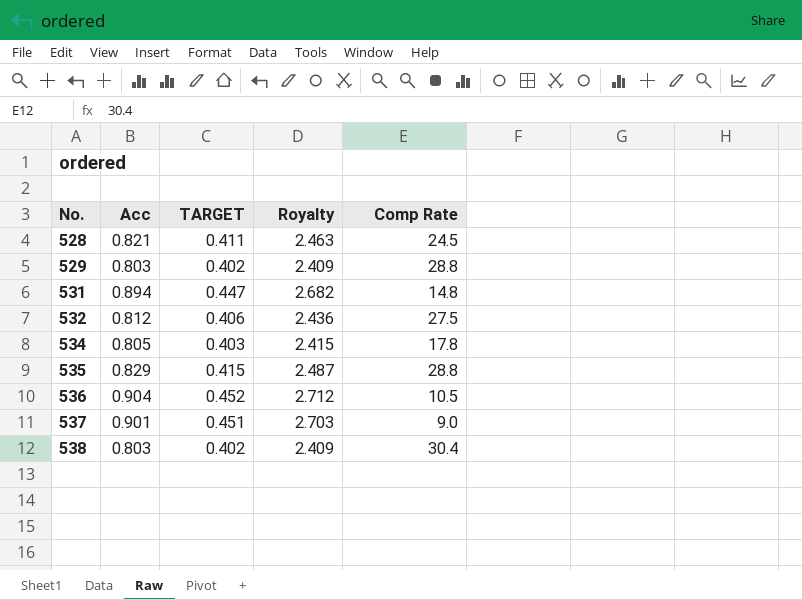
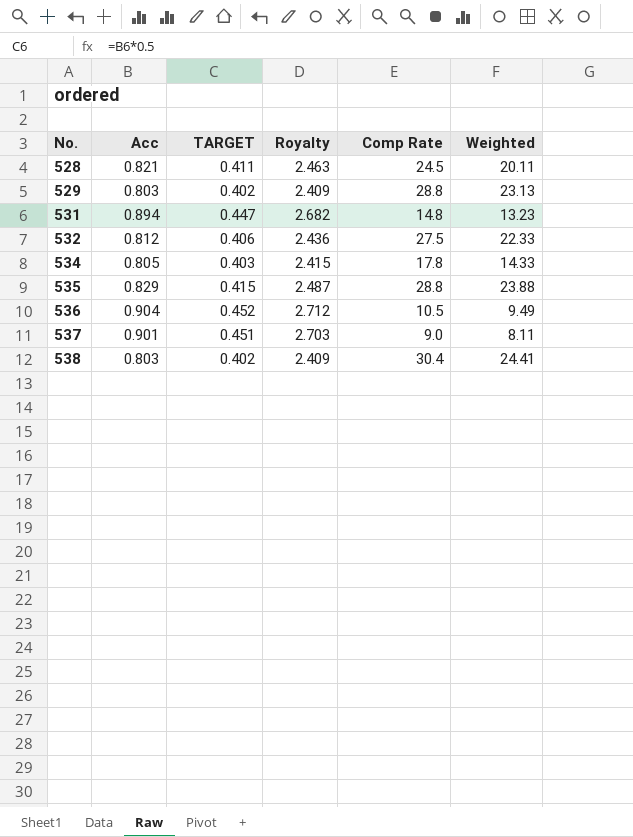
column Weighted | formula: none -> [Acc] * [Comp Rate]

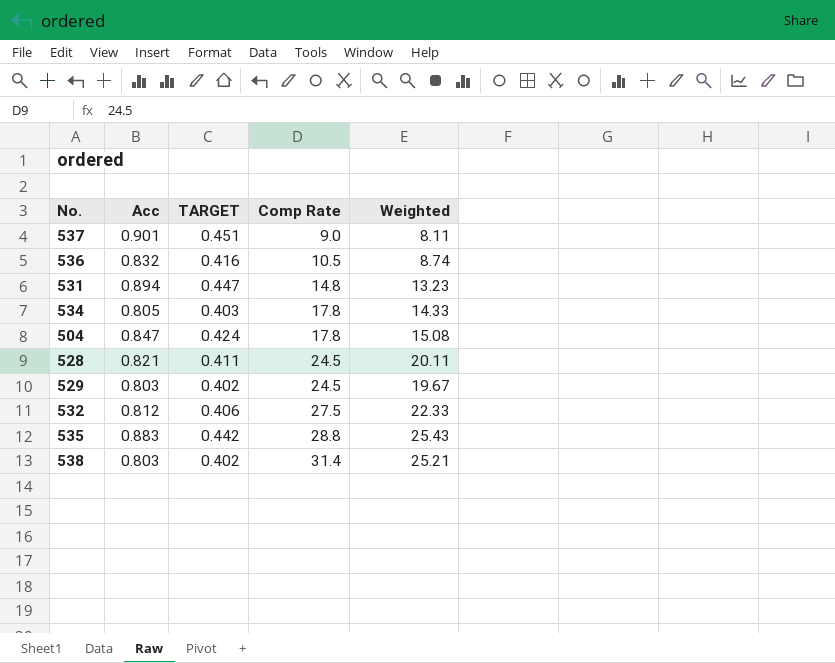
row order: No. ascending -> Comp Rate ascending
column Royalty | formula: [Acc] * 3 -> none
536 | Acc: 0.904 -> 0.832
536 | TARGET: 0.452 -> 0.416
536 | Weighted: 9.49 -> 8.74
row 504: none -> 0.847 | 0.424 | 17.8 | 15.08
529 | Comp Rate: 28.8 -> 24.5
529 | Weighted: 23.13 -> 19.67
535 | Acc: 0.829 -> 0.883
535 | TARGET: 0.415 -> 0.442
535 | Weighted: 23.88 -> 25.43
538 | Comp Rate: 30.4 -> 31.4
538 | Weighted: 24.41 -> 25.21

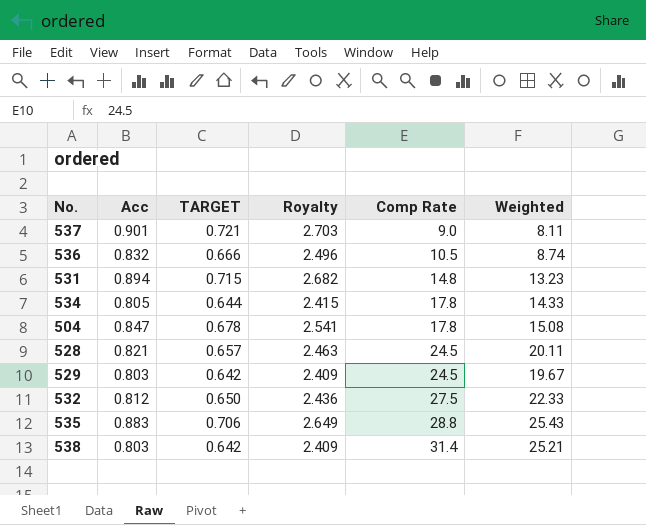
column TARGET | formula: [Acc] * 0.5 -> [Acc] * 0.8
column Royalty | formula: none -> [Acc] * 3

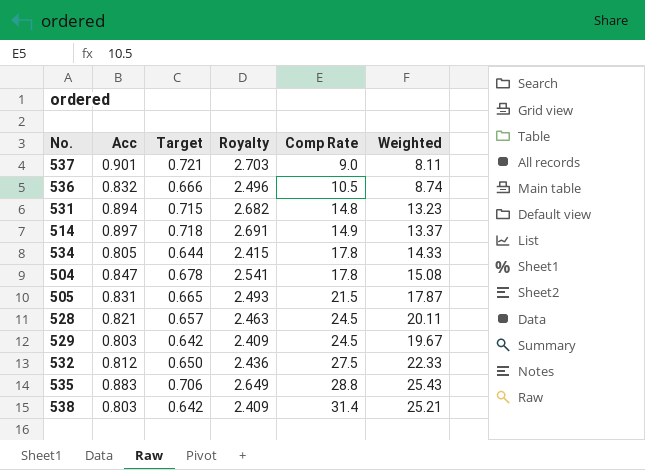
column name: TARGET -> Target
row 514: none -> 0.897 | 0.718 | 2.691 | 14.9 | 13.37
row 505: none -> 0.831 | 0.665 | 2.493 | 21.5 | 17.87

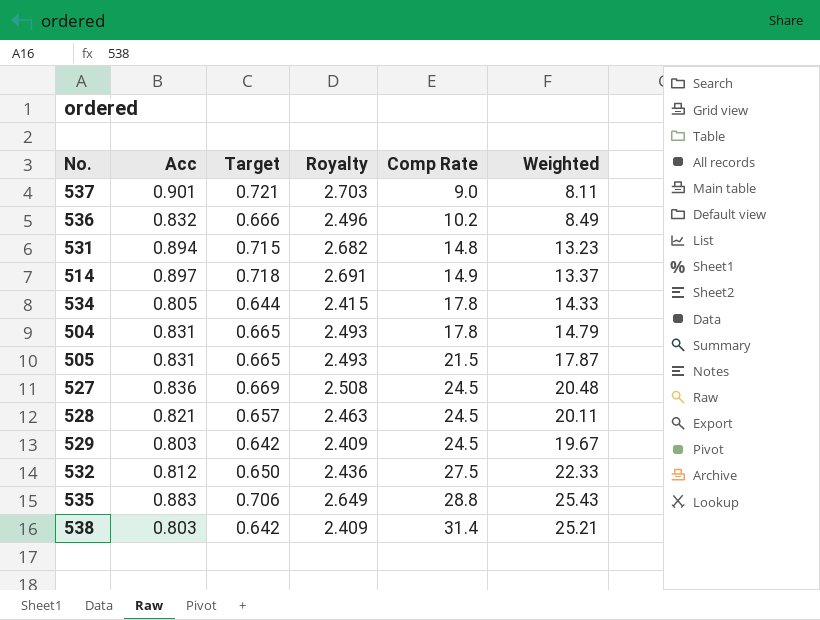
536 | Comp Rate: 10.5 -> 10.2
536 | Weighted: 8.74 -> 8.49
504 | Acc: 0.847 -> 0.831
504 | Target: 0.678 -> 0.665
504 | Royalty: 2.541 -> 2.493
504 | Weighted: 15.08 -> 14.79
row 527: none -> 0.836 | 0.669 | 2.508 | 24.5 | 20.48

